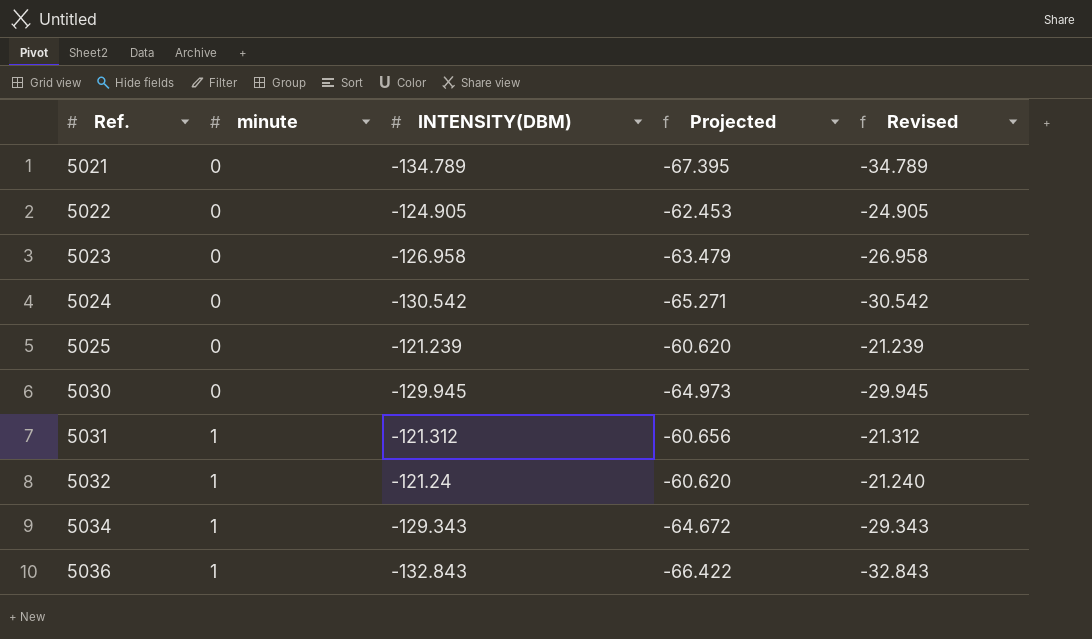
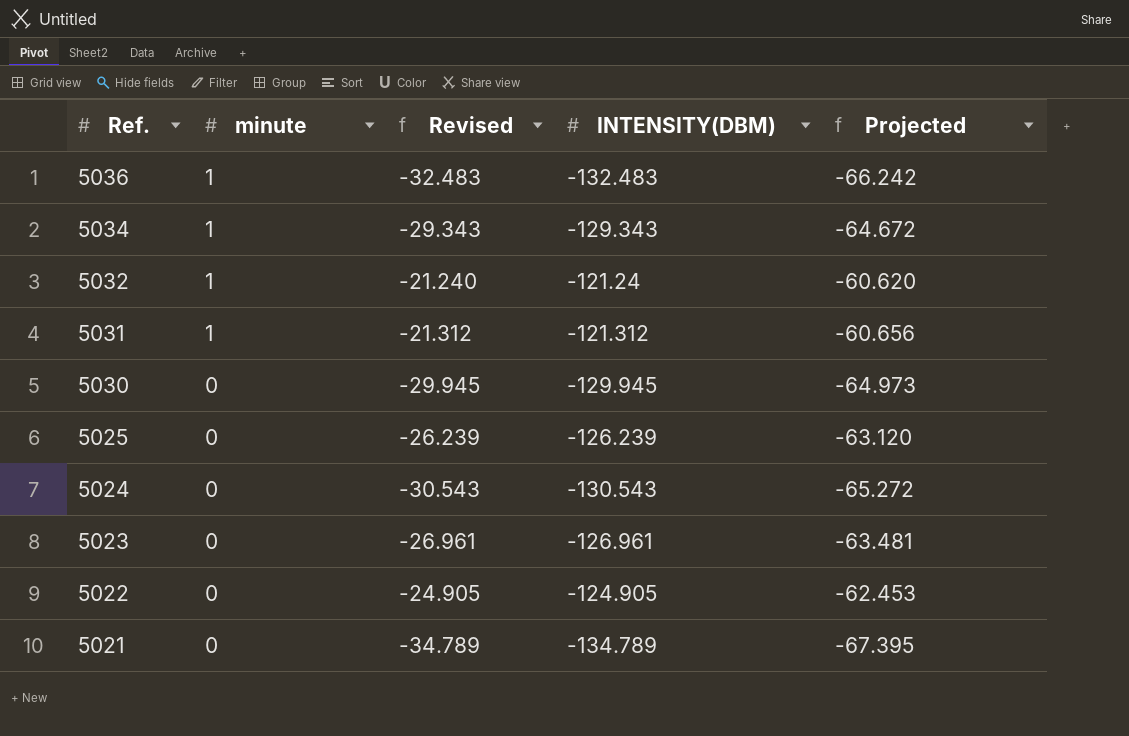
row order: Ref. ascending -> Ref. descending
column Revised | position: 5 -> 3
5036 | Revised: -32.843 -> -32.483
5036 | INTENSITY(DBM): -132.843 -> -132.483
5036 | Projected: -66.422 -> -66.242
5025 | Revised: -21.239 -> -26.239
5025 | INTENSITY(DBM): -121.239 -> -126.239
5025 | Projected: -60.620 -> -63.120
5024 | Revised: -30.542 -> -30.543
5024 | INTENSITY(DBM): -130.542 -> -130.543
5024 | Projected: -65.271 -> -65.272
5023 | Revised: -26.958 -> -26.961
5023 | INTENSITY(DBM): -126.958 -> -126.961
5023 | Projected: -63.479 -> -63.481

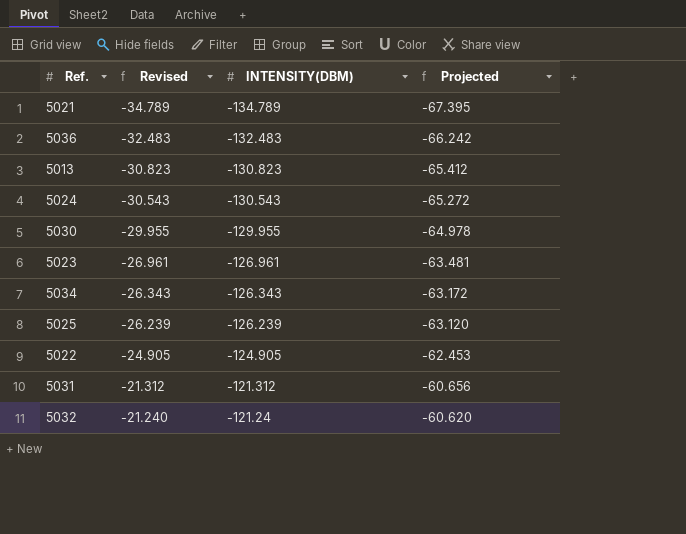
row order: Ref. descending -> Revised ascending
column minute | position: 2 -> none
row 5013: none -> -30.823 | -130.823 | -65.412
5030 | Revised: -29.945 -> -29.955
5030 | INTENSITY(DBM): -129.945 -> -129.955
5030 | Projected: -64.973 -> -64.978
5034 | Revised: -29.343 -> -26.343
5034 | INTENSITY(DBM): -129.343 -> -126.343
5034 | Projected: -64.672 -> -63.172

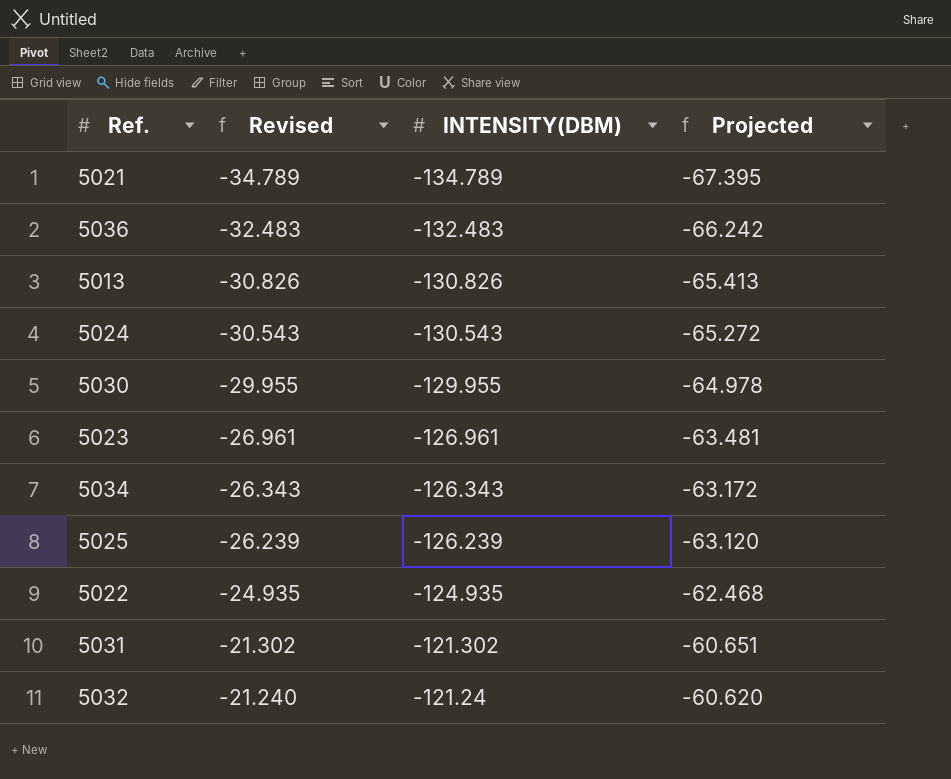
5013 | Revised: -30.823 -> -30.826
5013 | INTENSITY(DBM): -130.823 -> -130.826
5013 | Projected: -65.412 -> -65.413
5022 | Revised: -24.905 -> -24.935
5022 | INTENSITY(DBM): -124.905 -> -124.935
5022 | Projected: -62.453 -> -62.468
5031 | Revised: -21.312 -> -21.302
5031 | INTENSITY(DBM): -121.312 -> -121.302
5031 | Projected: -60.656 -> -60.651

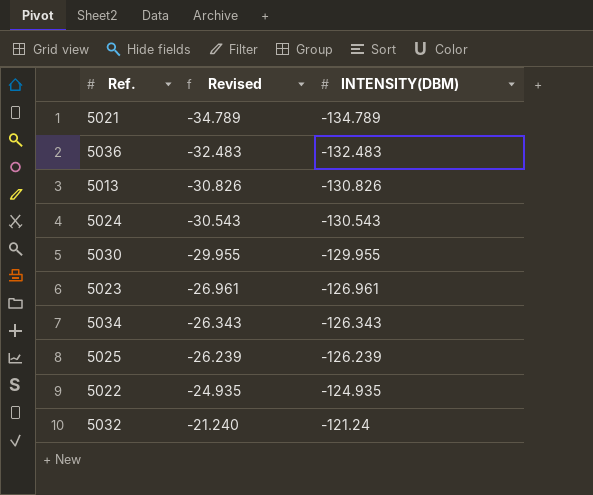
column Projected | formula: [INTENSITY(DBM)] * 0.5 -> none
row 5031: -21.302 | -121.302 | -60.651 -> none

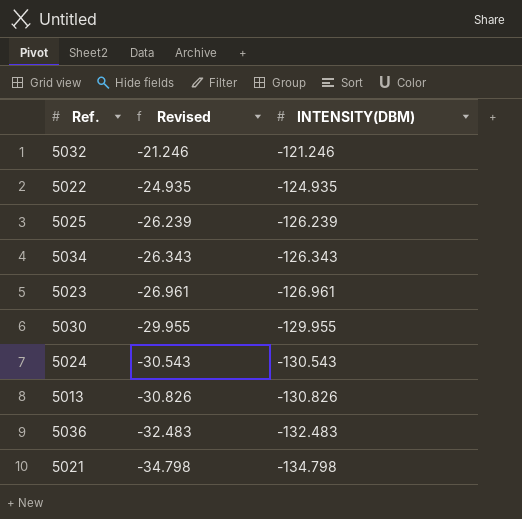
row order: Revised ascending -> Revised descending
5032 | Revised: -21.240 -> -21.246
5032 | INTENSITY(DBM): -121.24 -> -121.246
5021 | Revised: -34.789 -> -34.798
5021 | INTENSITY(DBM): -134.789 -> -134.798

